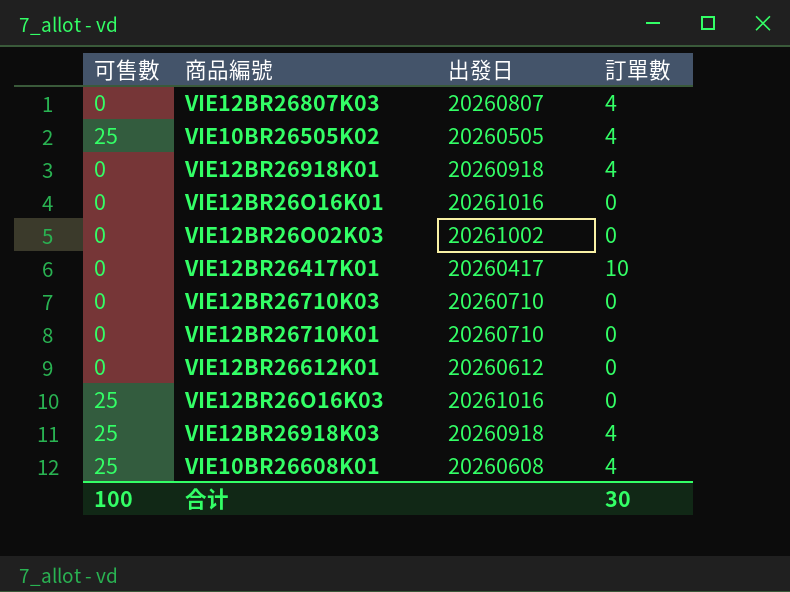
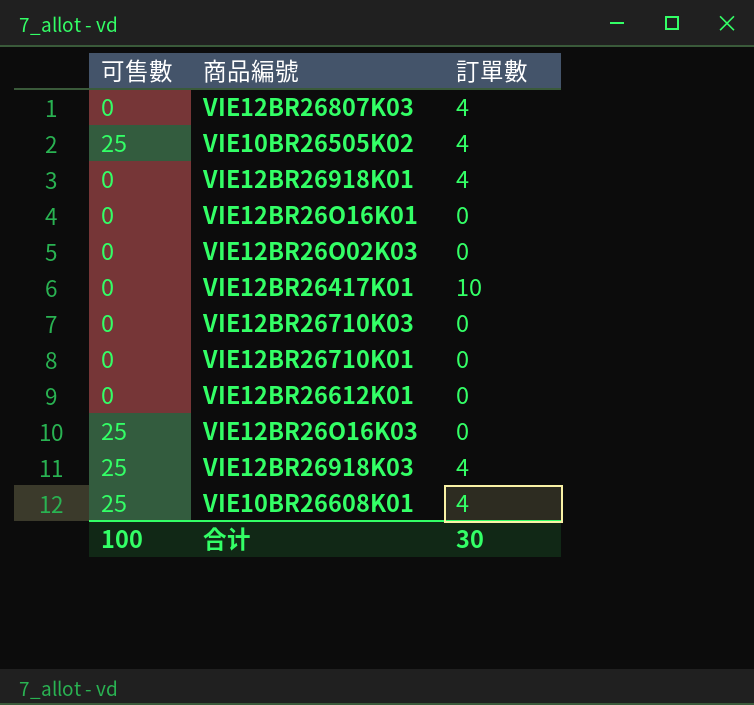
column 出發日 | position: 3 -> none

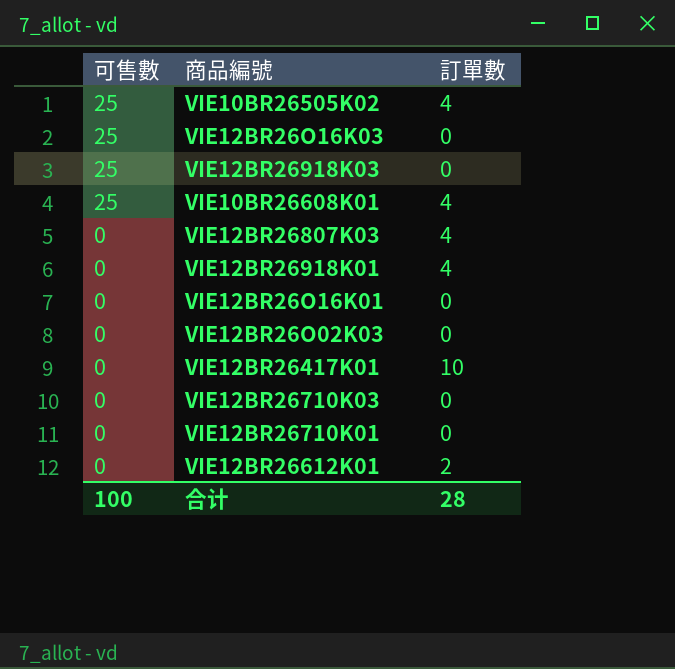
row order: none -> 可售數 descending
VIE12BR26918K03 | 訂單數: 4 -> 0
VIE12BR26612K01 | 訂單數: 0 -> 2
合计 | 訂單數: 30 -> 28

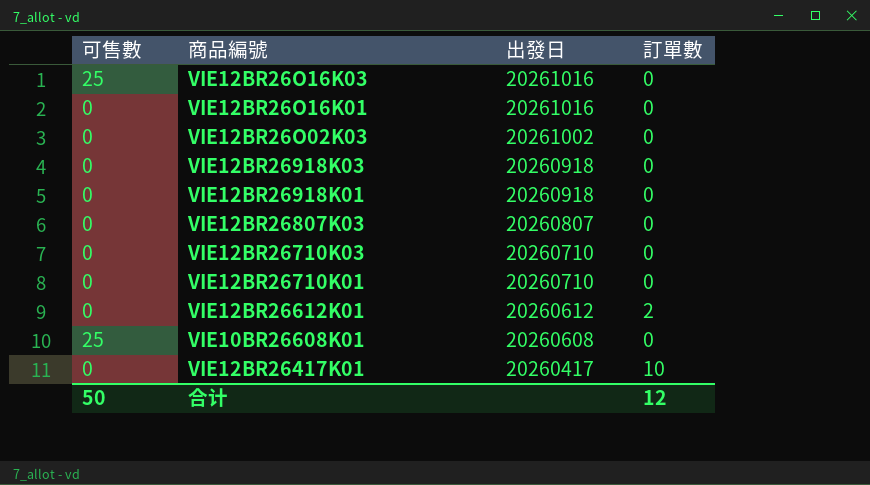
row order: 可售數 descending -> 出發日 descending
column 出發日 | position: none -> 3
row VIE10BR26505K02: 25 | 4 -> none
VIE12BR26918K03 | 可售數: 25 -> 0
VIE12BR26918K01 | 訂單數: 4 -> 0
VIE12BR26807K03 | 訂單數: 4 -> 0
VIE10BR26608K01 | 訂單數: 4 -> 0
合计 | 可售數: 100 -> 50
合计 | 訂單數: 28 -> 12

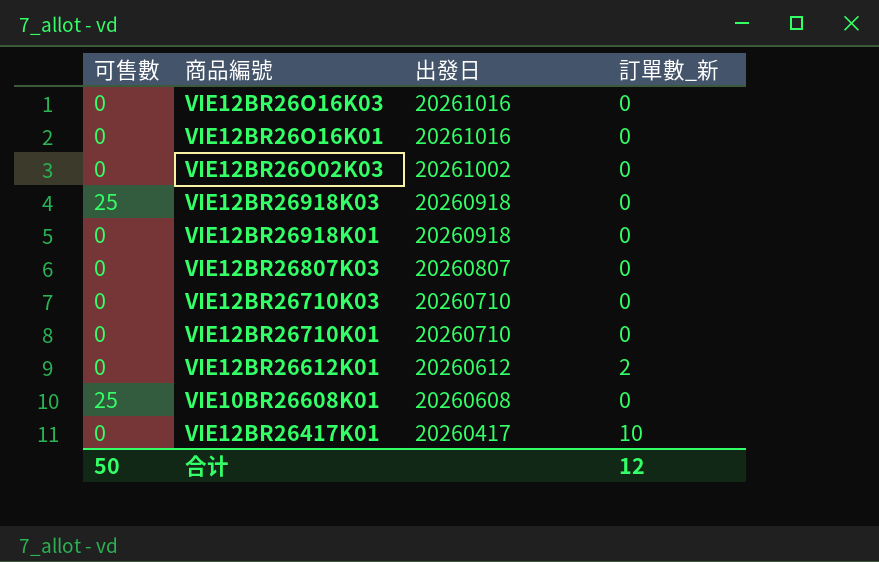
column name: 訂單數 -> 訂單數_新
VIE12BR26O16K03 | 可售數: 25 -> 0
VIE12BR26918K03 | 可售數: 0 -> 25

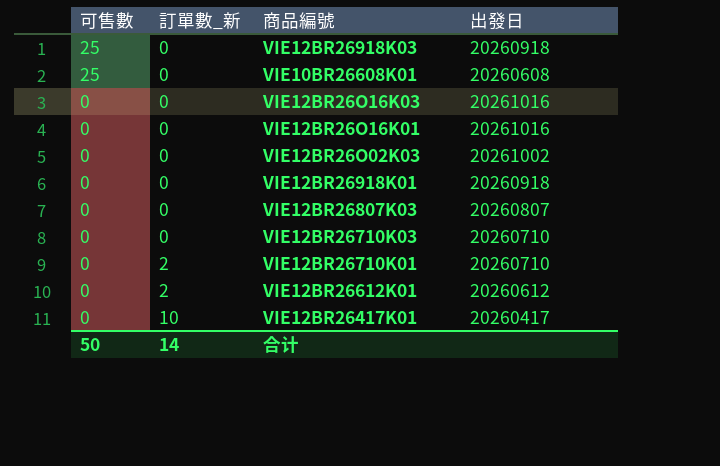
row order: 出發日 descending -> 可售數 descending
column 訂單數_新 | position: 4 -> 2
VIE12BR26710K01 | 訂單數_新: 0 -> 2
合计 | 訂單數_新: 12 -> 14

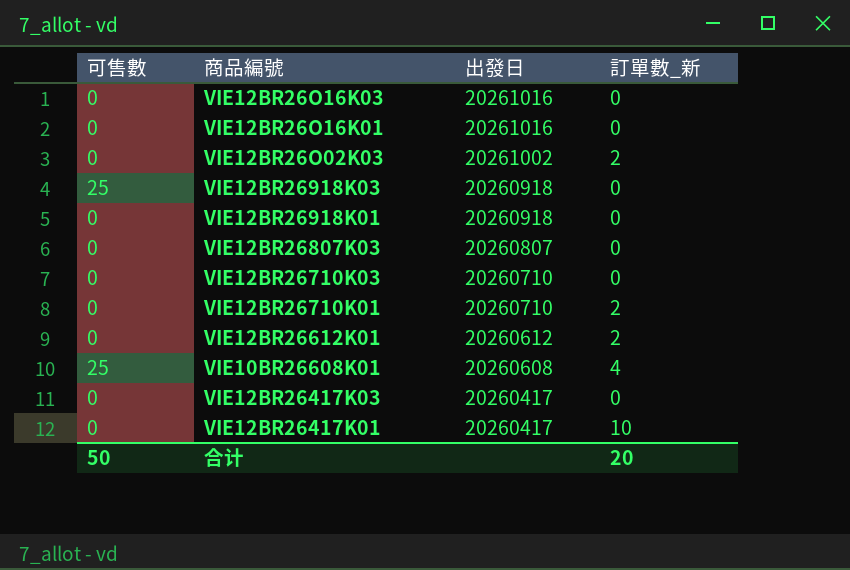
row order: 可售數 descending -> 出發日 descending
column 訂單數_新 | position: 2 -> 4
VIE12BR26O02K03 | 訂單數_新: 0 -> 2
VIE10BR26608K01 | 訂單數_新: 0 -> 4
row VIE12BR26417K03: none -> 0 | 20260417 | 0
合计 | 訂單數_新: 14 -> 20

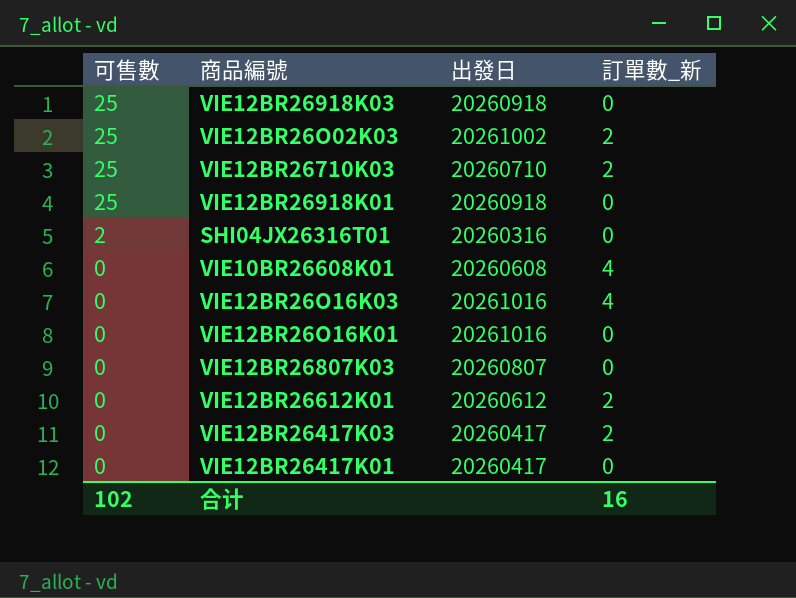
row order: 出發日 descending -> 可售數 descending
row VIE12BR26710K01: 0 | 20260710 | 2 -> none
VIE12BR26O02K03 | 可售數: 0 -> 25
VIE12BR26710K03 | 可售數: 0 -> 25
VIE12BR26710K03 | 訂單數_新: 0 -> 2
VIE12BR26918K01 | 可售數: 0 -> 25
row SHI04JX26316T01: none -> 2 | 20260316 | 0
VIE10BR26608K01 | 可售數: 25 -> 0
VIE12BR26O16K03 | 訂單數_新: 0 -> 4
VIE12BR26417K03 | 訂單數_新: 0 -> 2
VIE12BR26417K01 | 訂單數_新: 10 -> 0
合计 | 可售數: 50 -> 102
合计 | 訂單數_新: 20 -> 16

